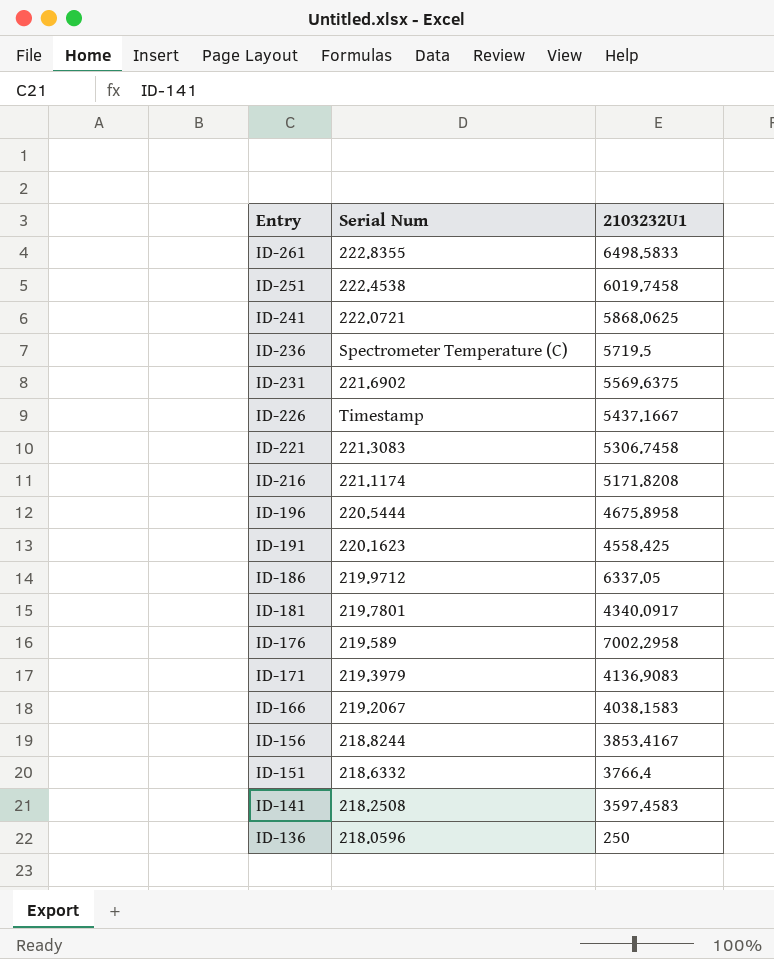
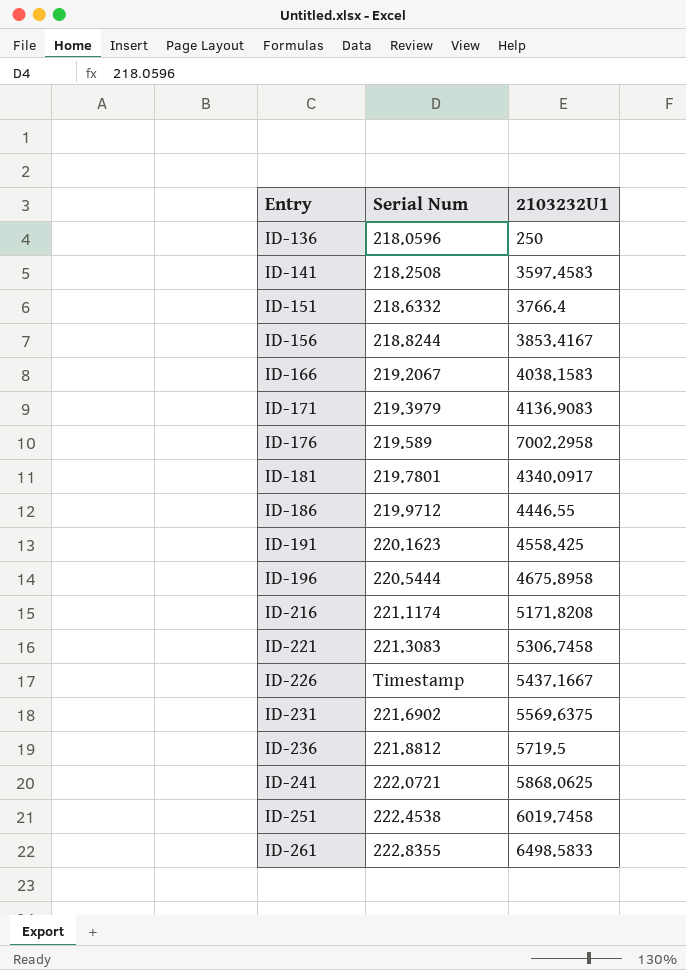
row order: Entry descending -> Entry ascending
ID-186 | 2103232U1: 6337.05 -> 4446.55
ID-236 | Serial Num: Spectrometer Temperature (C) -> 221.8812

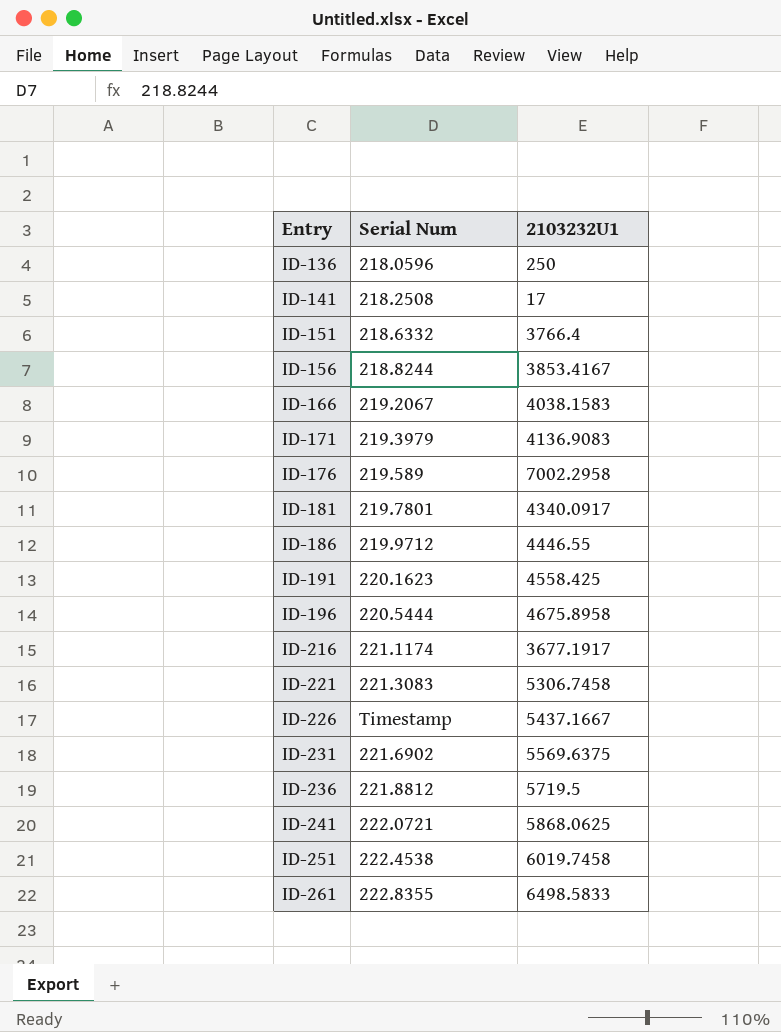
ID-141 | 2103232U1: 3597.4583 -> 17
ID-216 | 2103232U1: 5171.8208 -> 3677.1917

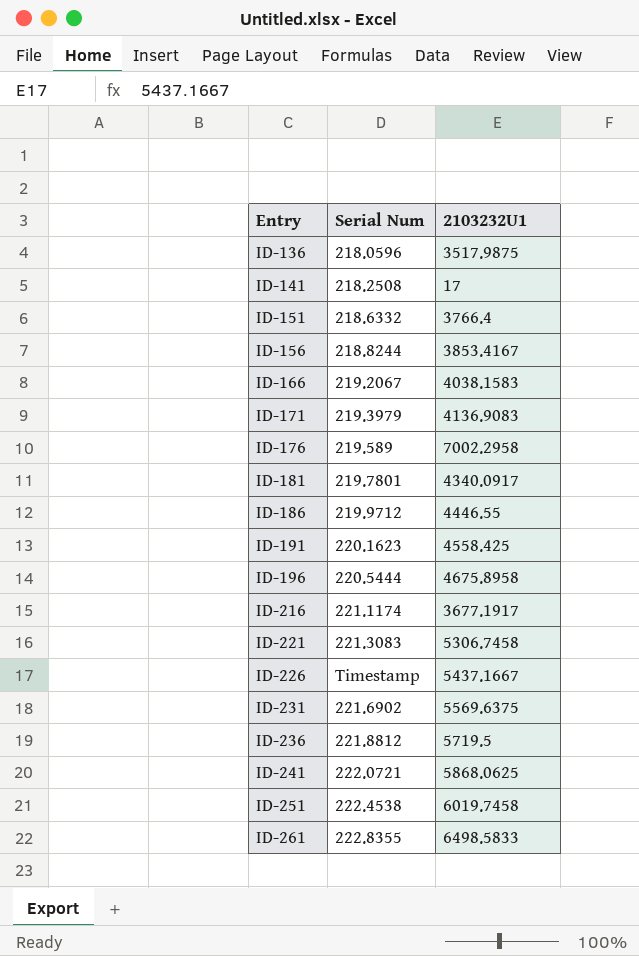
ID-136 | 2103232U1: 250 -> 3517.9875

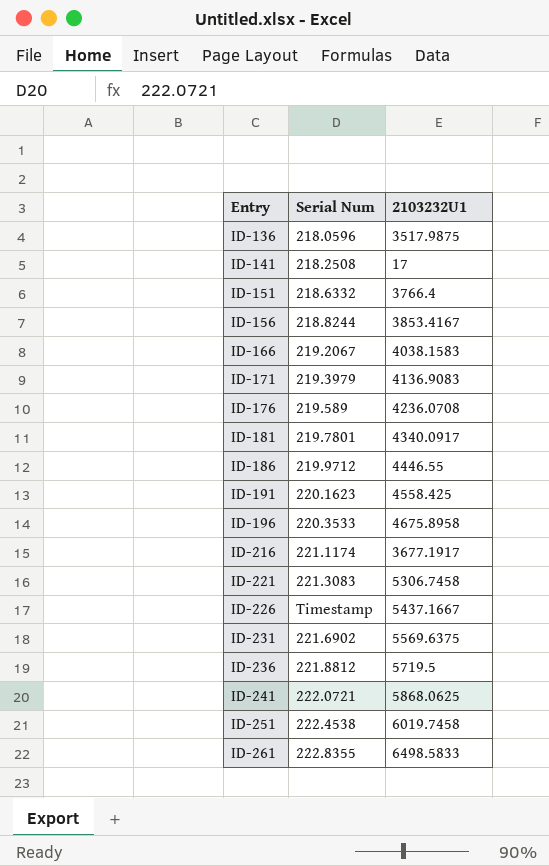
ID-176 | 2103232U1: 7002.2958 -> 4236.0708
ID-196 | Serial Num: 220.5444 -> 220.3533

